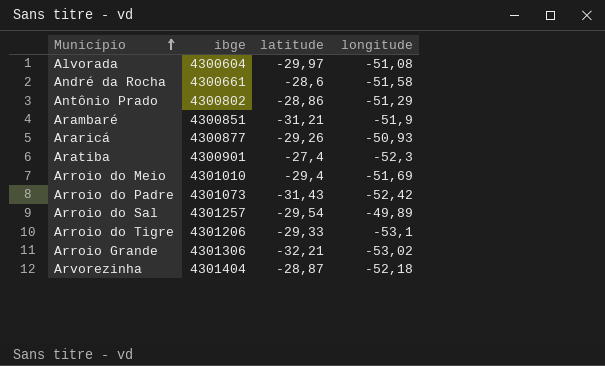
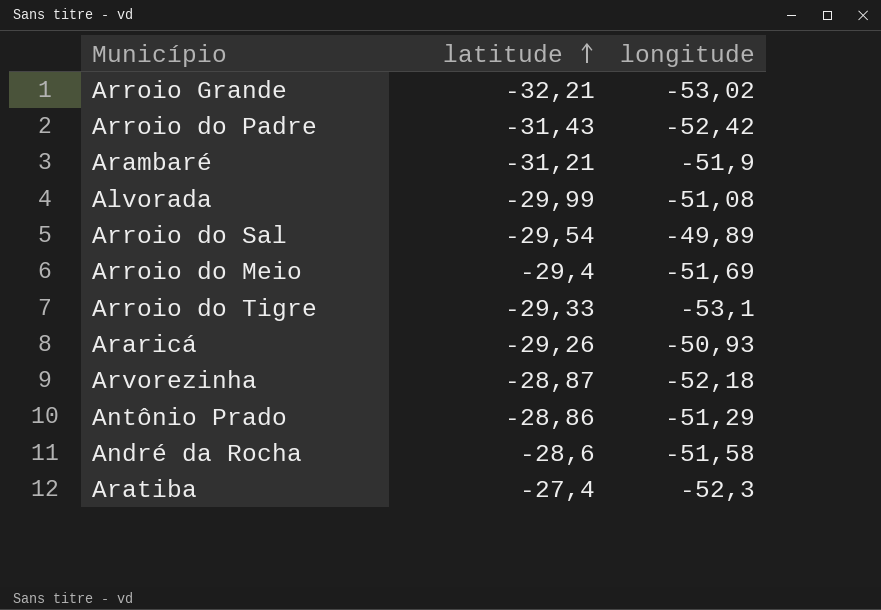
row order: Município ascending -> latitude ascending
column ibge | position: 2 -> none
Alvorada | latitude: -29,97 -> -29,99

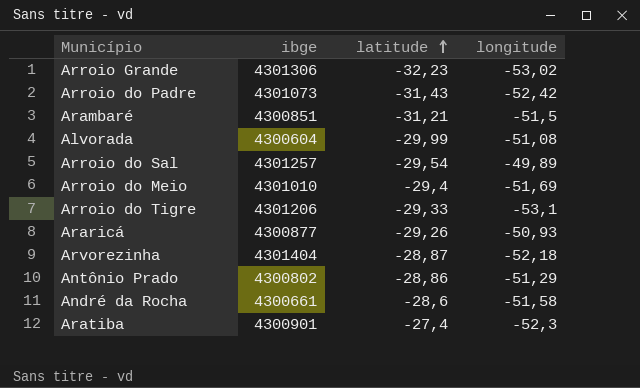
column ibge | position: none -> 2
Arroio Grande | latitude: -32,21 -> -32,23
Arambaré | longitude: -51,9 -> -51,5

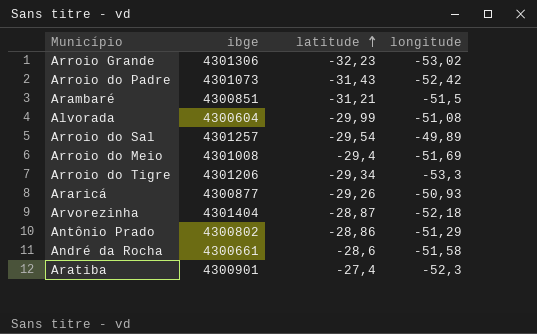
Arroio do Meio | ibge: 4301010 -> 4301008
Arroio do Tigre | latitude: -29,33 -> -29,34
Arroio do Tigre | longitude: -53,1 -> -53,3

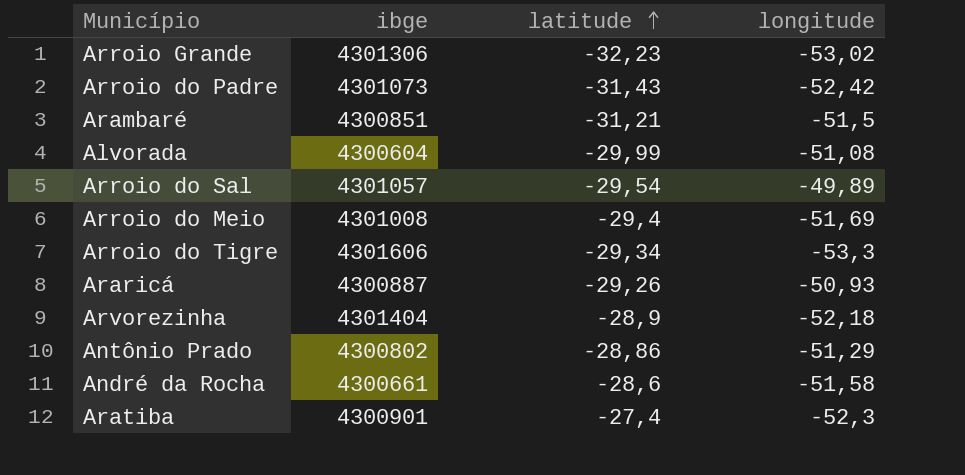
Arroio do Sal | ibge: 4301257 -> 4301057
Arroio do Tigre | ibge: 4301206 -> 4301606
Araricá | ibge: 4300877 -> 4300887
Arvorezinha | latitude: -28,87 -> -28,9

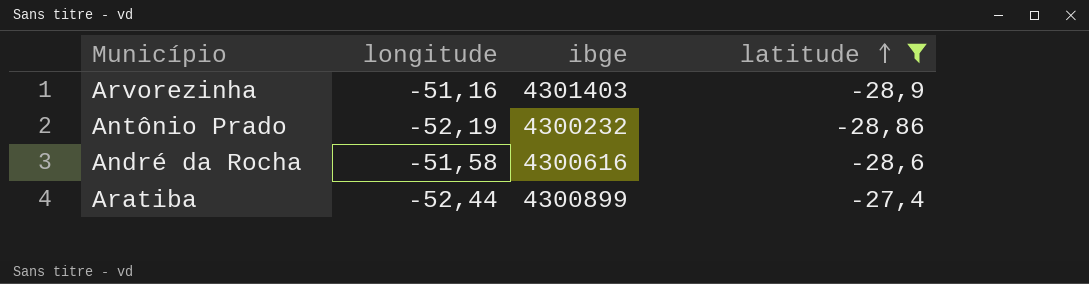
filter: none -> latitude >= -28,9
column longitude | position: 4 -> 2
Arvorezinha | longitude: -52,18 -> -51,16
Arvorezinha | ibge: 4301404 -> 4301403
Antônio Prado | longitude: -51,29 -> -52,19
Antônio Prado | ibge: 4300802 -> 4300232
André da Rocha | ibge: 4300661 -> 4300616
Aratiba | longitude: -52,3 -> -52,44
Aratiba | ibge: 4300901 -> 4300899

